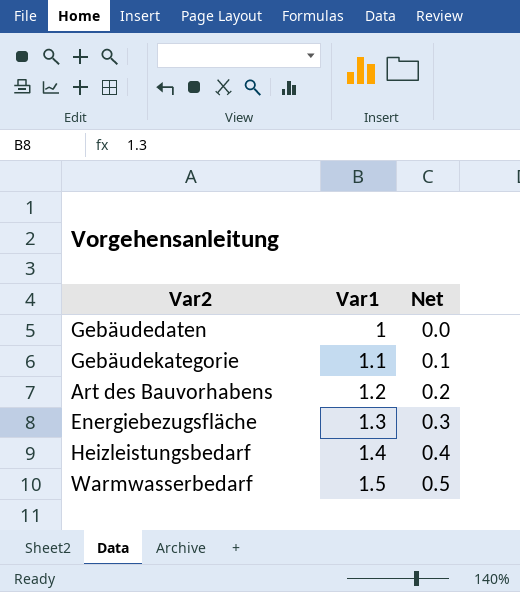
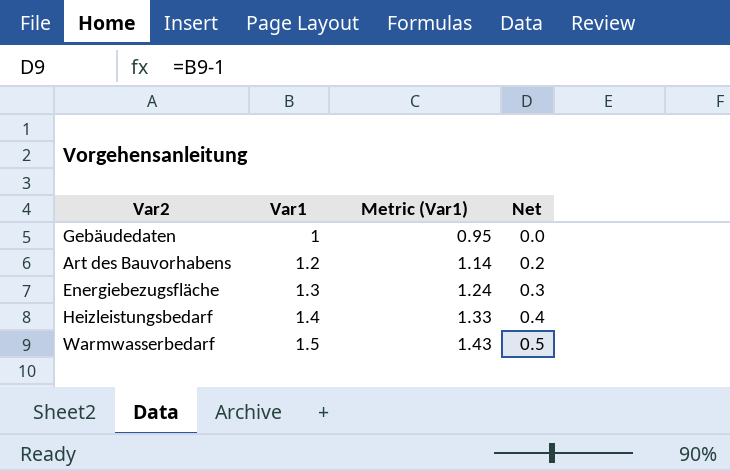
column Metric (Var1) | formula: none -> [Var1] * 0.95
row Gebäudekategorie: 1.1 | 0.1 -> none

